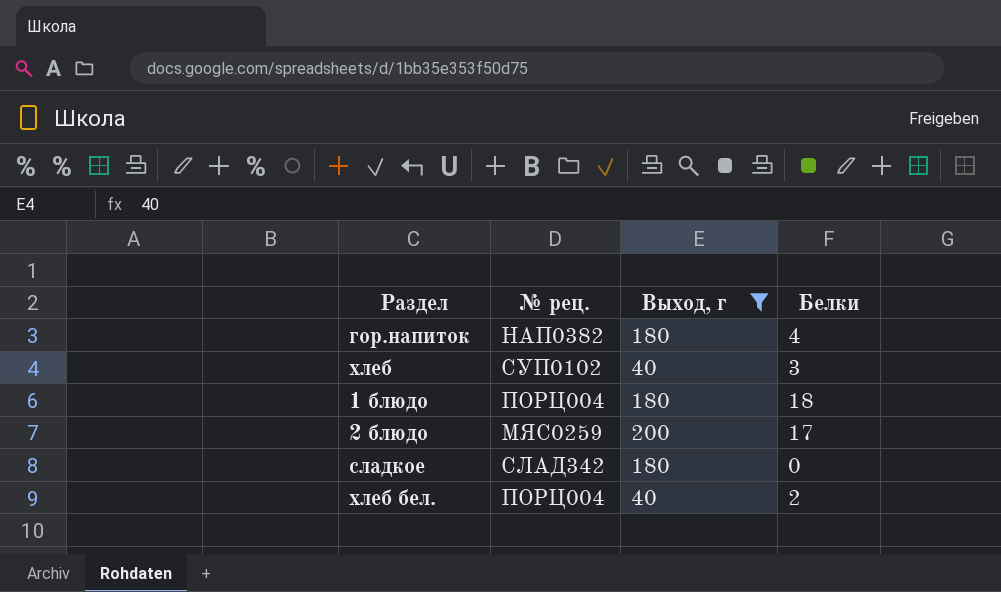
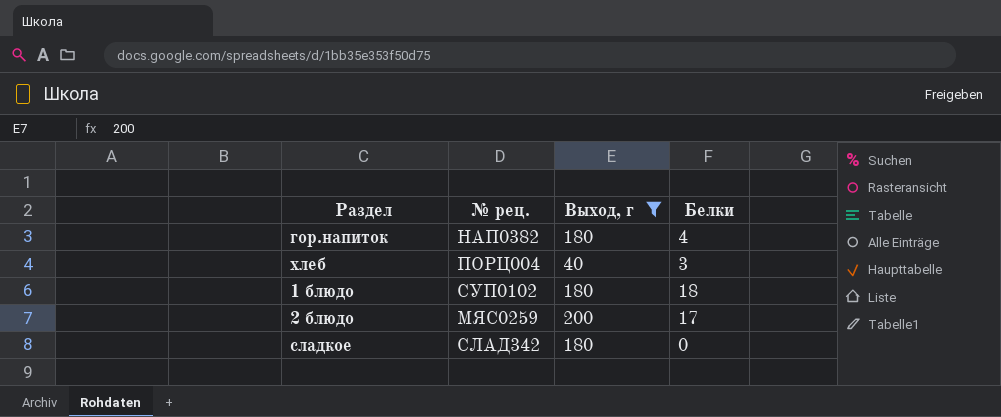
row хлеб бел.: ПОРЦ004 | 40 | 2 -> none
хлеб | № рец.: СУП0102 -> ПОРЦ004
1 блюдо | № рец.: ПОРЦ004 -> СУП0102

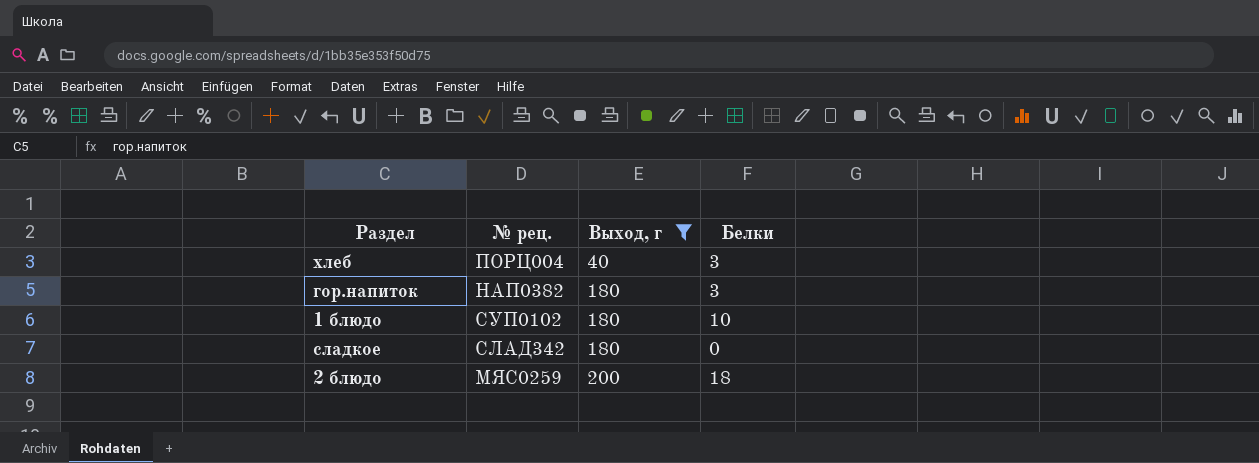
row order: none -> Выход, г ascending
гор.напиток | Белки: 4 -> 3
1 блюдо | Белки: 18 -> 10
2 блюдо | Белки: 17 -> 18

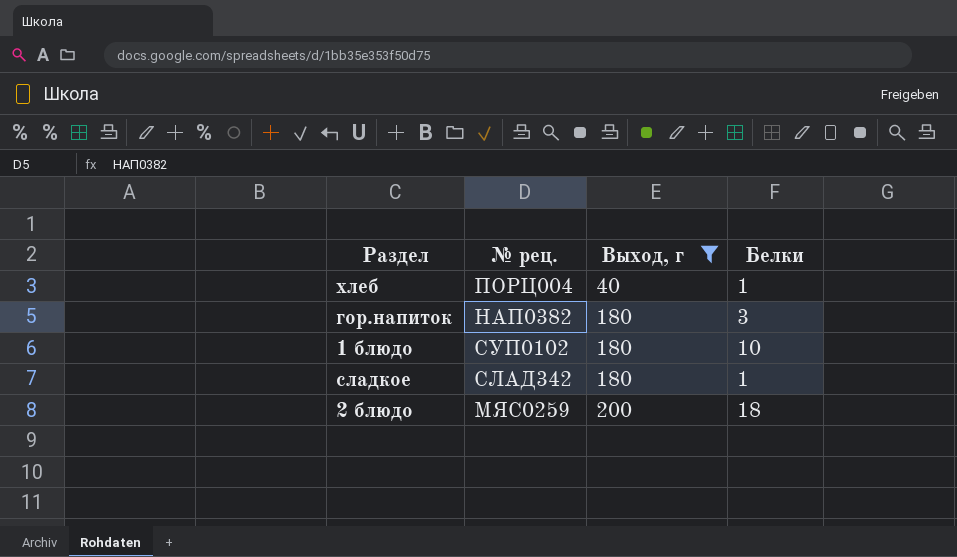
хлеб | Белки: 3 -> 1
сладкое | Белки: 0 -> 1

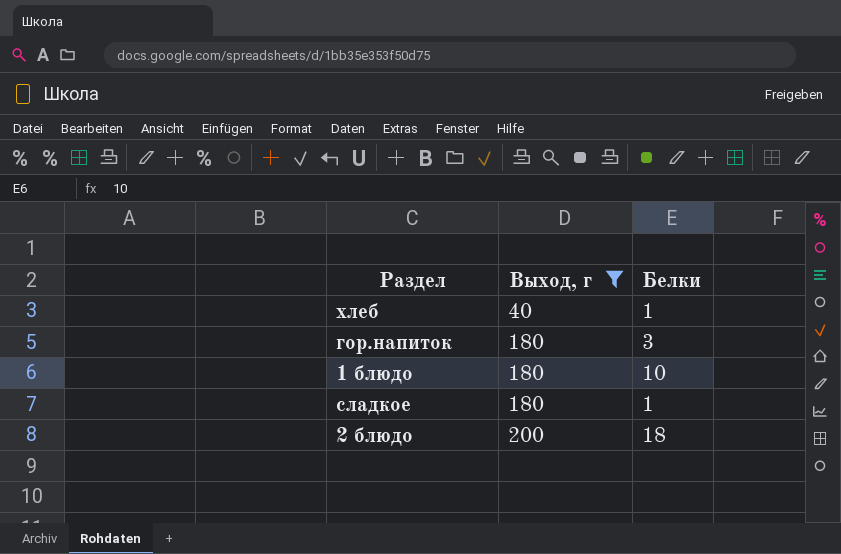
column № рец. | position: 2 -> none

